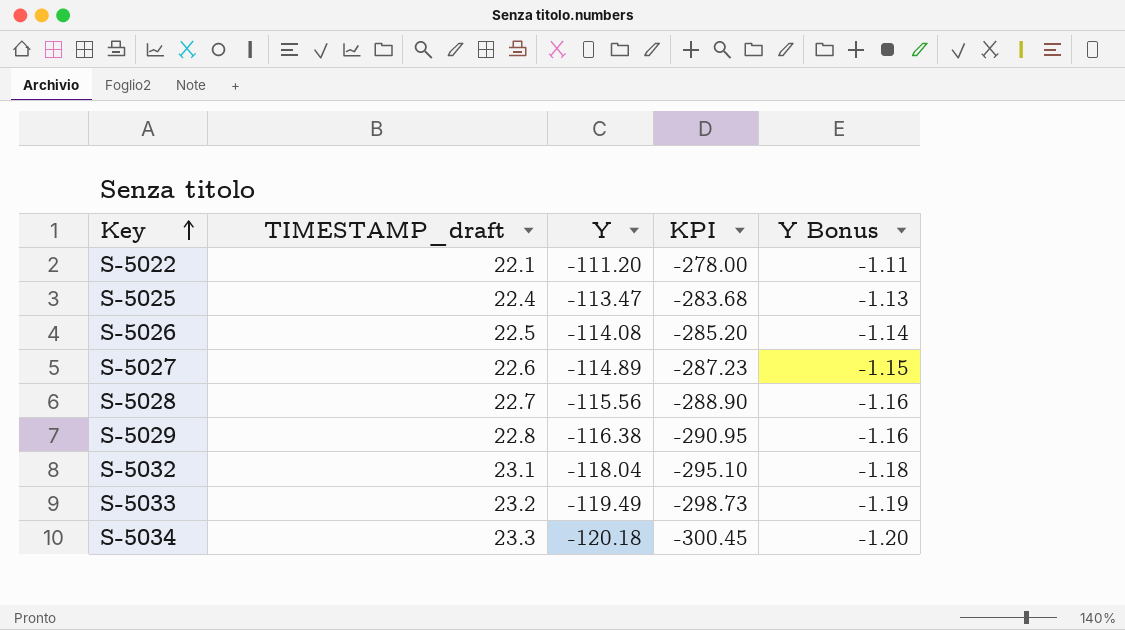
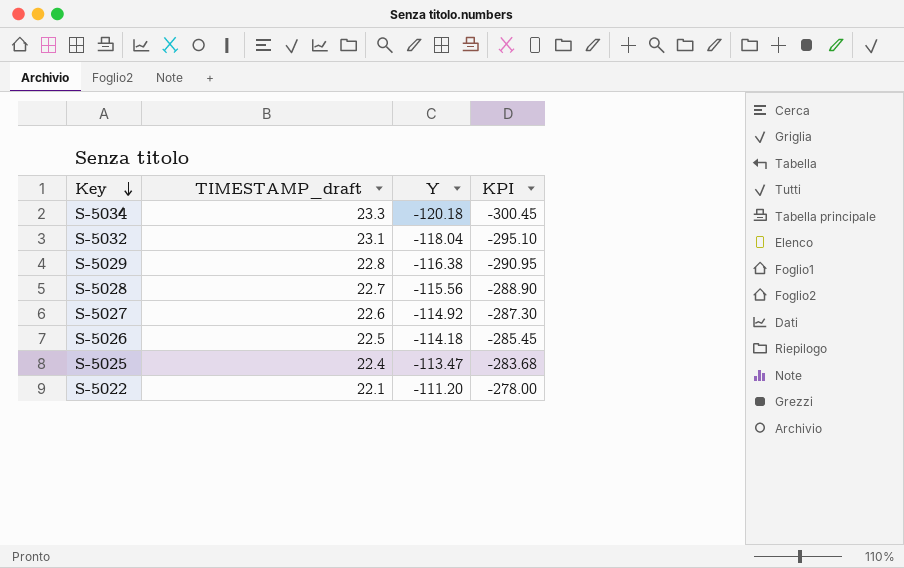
row order: Key ascending -> Key descending
column Y Bonus | formula: [Y] * 0.01 -> none
row S-5033: 23.2 | -119.49 | -298.73 | -1.19 -> none
S-5027 | Y: -114.89 -> -114.92
S-5027 | KPI: -287.23 -> -287.30
S-5026 | Y: -114.08 -> -114.18
S-5026 | KPI: -285.20 -> -285.45

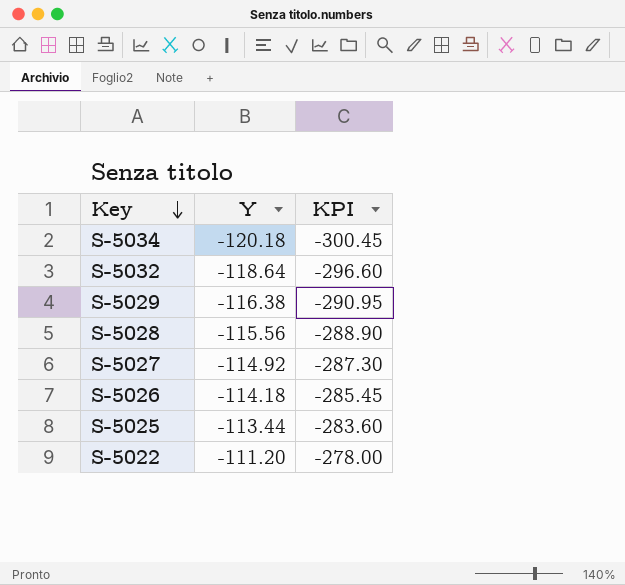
column TIMESTAMP_draft | position: 2 -> none
S-5032 | Y: -118.04 -> -118.64
S-5032 | KPI: -295.10 -> -296.60
S-5025 | Y: -113.47 -> -113.44
S-5025 | KPI: -283.68 -> -283.60

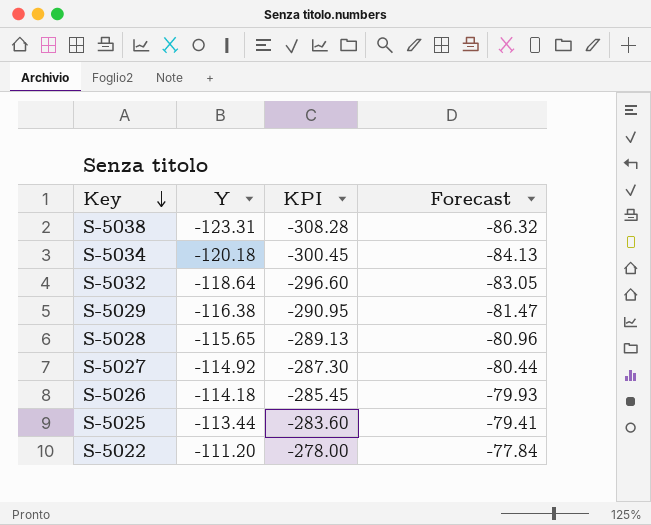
column Forecast | formula: none -> [Y] * 0.7
row S-5038: none -> -123.31 | -308.28 | -86.32
S-5028 | Y: -115.56 -> -115.65
S-5028 | KPI: -288.90 -> -289.13

